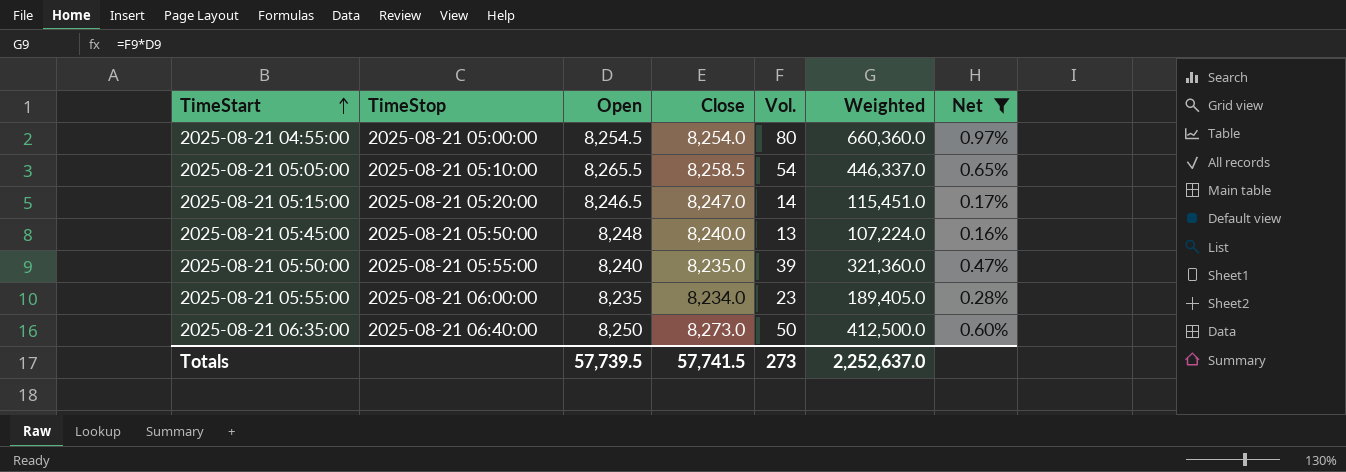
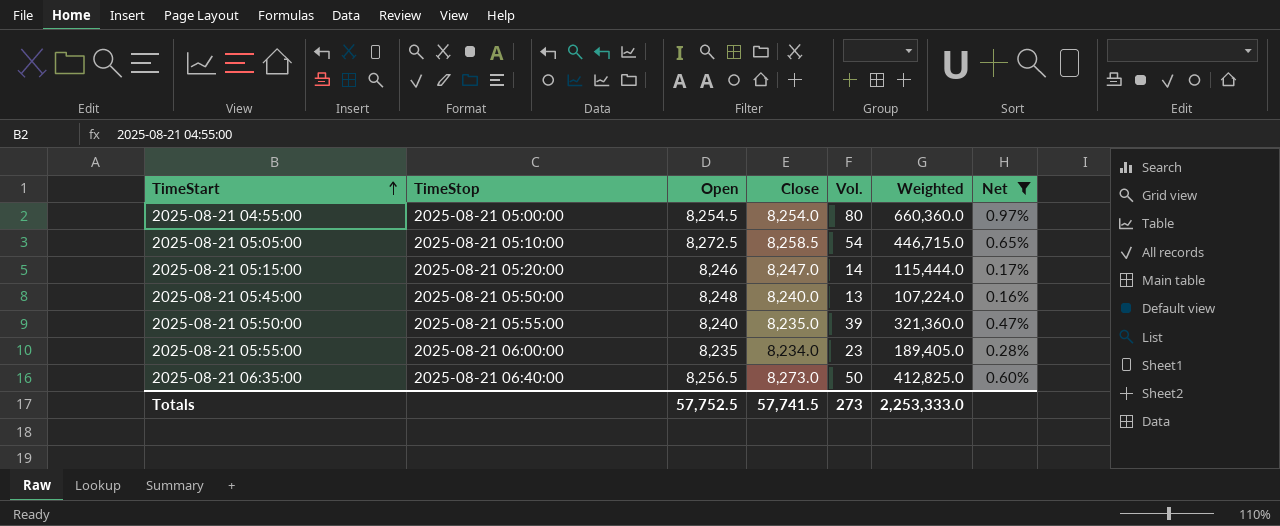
2025-08-21 05:05:00 | Open: 8,265.5 -> 8,272.5
2025-08-21 05:05:00 | Weighted: 446,337.0 -> 446,715.0
2025-08-21 05:15:00 | Open: 8,246.5 -> 8,246
2025-08-21 05:15:00 | Weighted: 115,451.0 -> 115,444.0
2025-08-21 06:35:00 | Open: 8,250 -> 8,256.5
2025-08-21 06:35:00 | Weighted: 412,500.0 -> 412,825.0
Totals | Open: 57,739.5 -> 57,752.5
Totals | Weighted: 2,252,637.0 -> 2,253,333.0

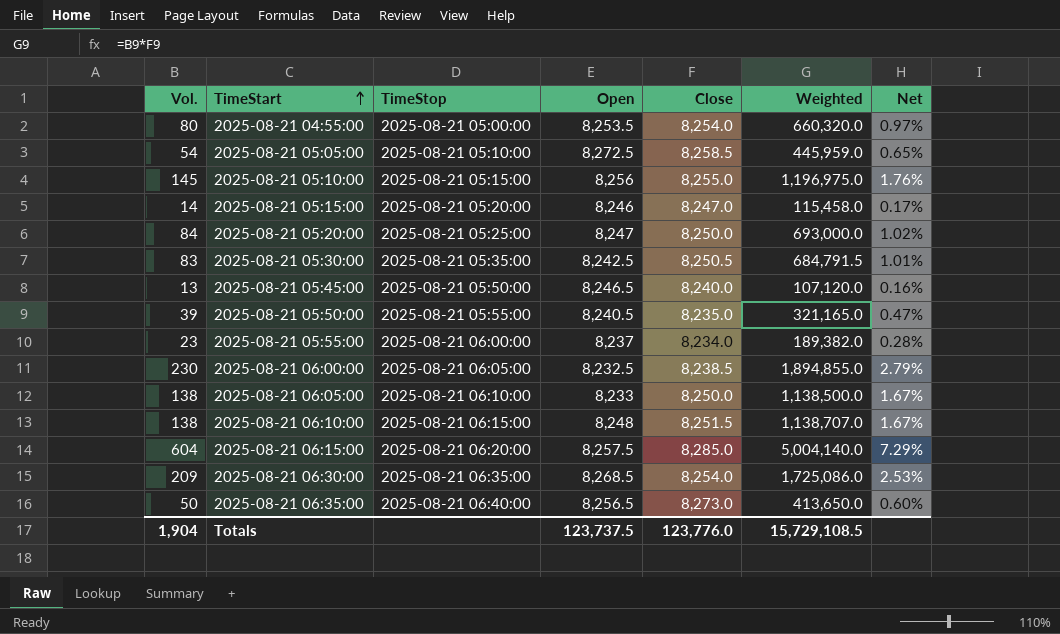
filter: Net <= 0.97% -> none
column Vol. | position: 5 -> 1
column Weighted | formula: [Open] * [Vol.] -> [Vol.] * [Close]
2025-08-21 04:55:00 | Open: 8,254.5 -> 8,253.5
2025-08-21 05:45:00 | Open: 8,248 -> 8,246.5
2025-08-21 05:50:00 | Open: 8,240 -> 8,240.5
2025-08-21 05:55:00 | Open: 8,235 -> 8,237
Totals | Vol.: 273 -> 1,904
Totals | Open: 57,752.5 -> 123,737.5
Totals | Close: 57,741.5 -> 123,776.0
Totals | Weighted: 2,253,333.0 -> 15,729,108.5

